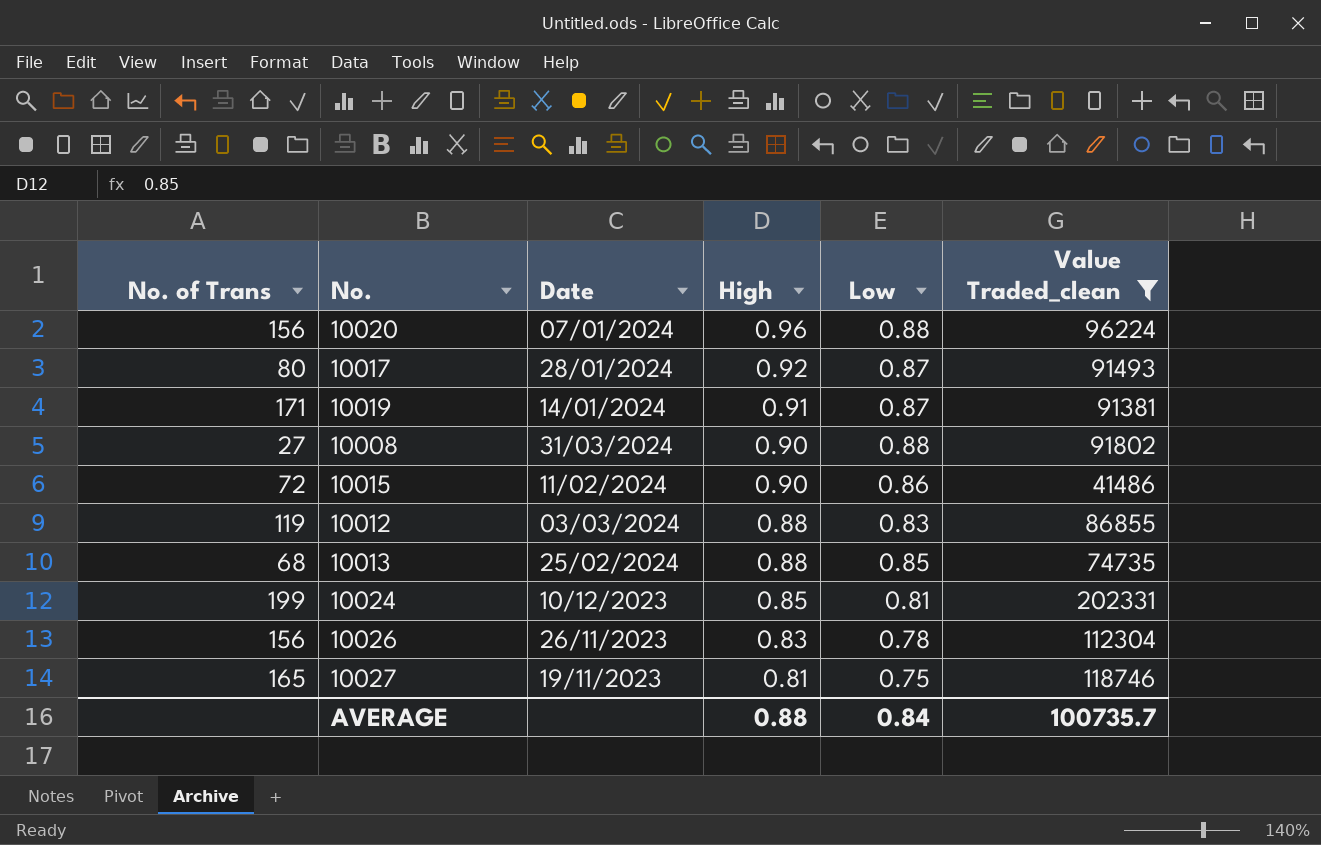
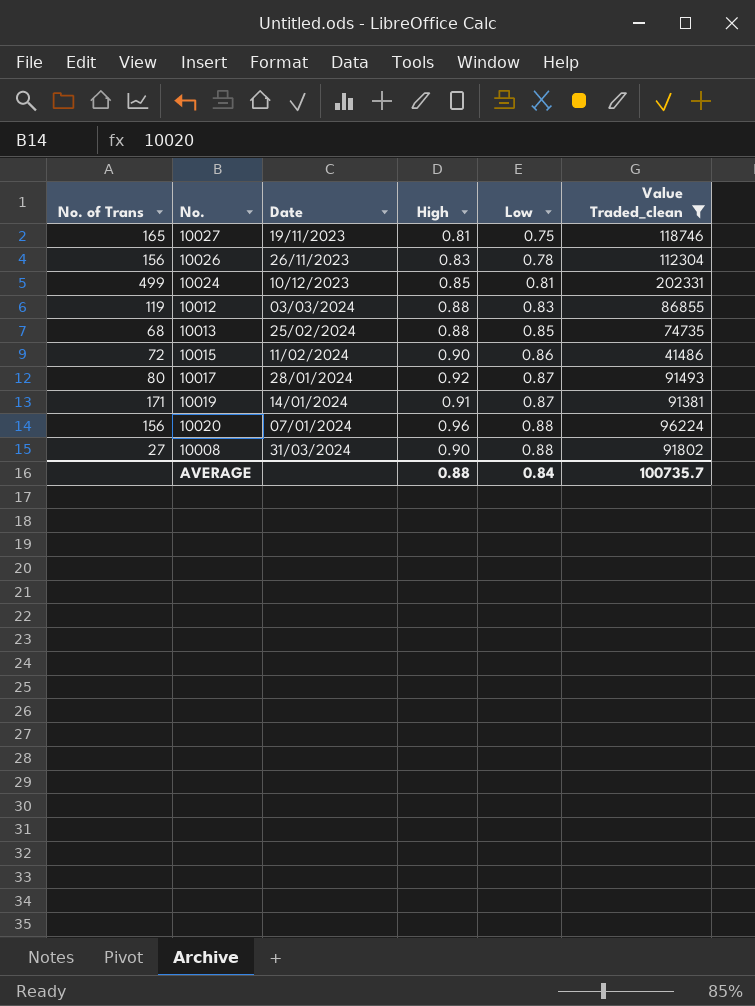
row order: High descending -> Low ascending
10024 | No. of Trans: 199 -> 499

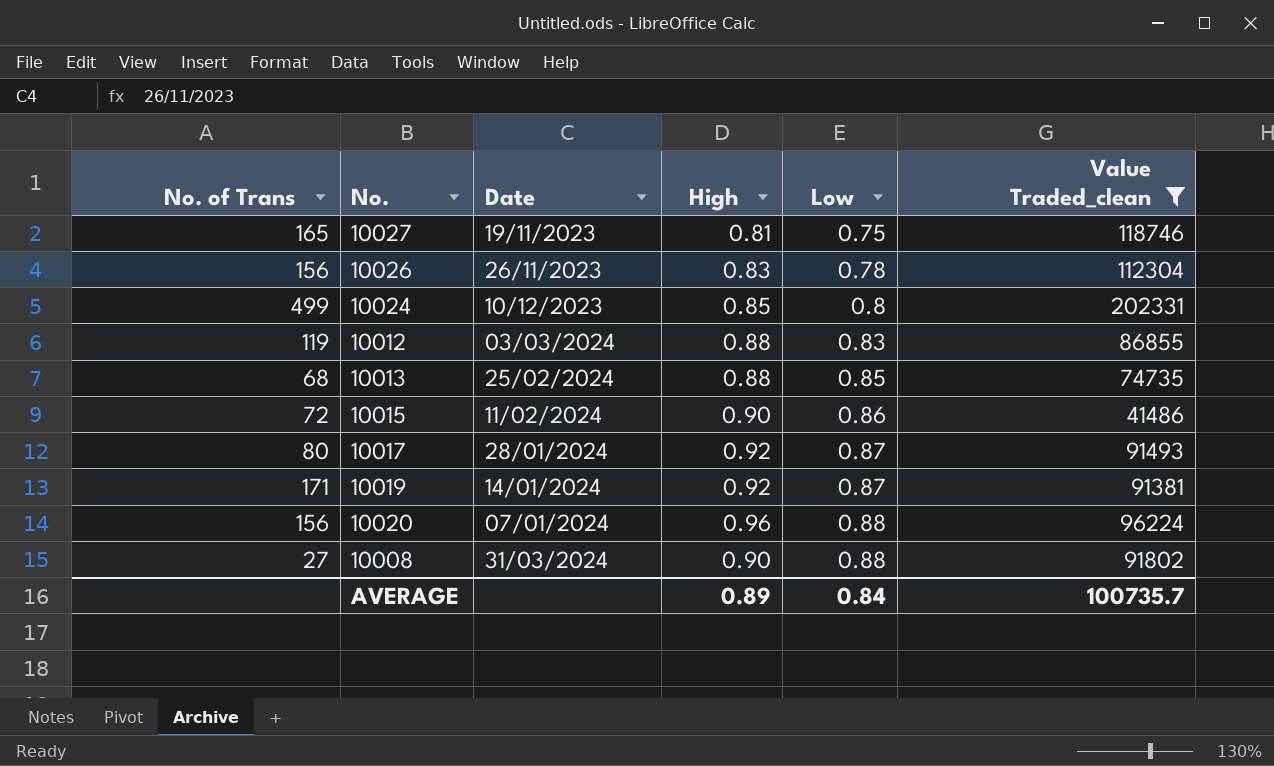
10024 | Low: 0.81 -> 0.8
10019 | High: 0.91 -> 0.92
AVERAGE | High: 0.88 -> 0.89

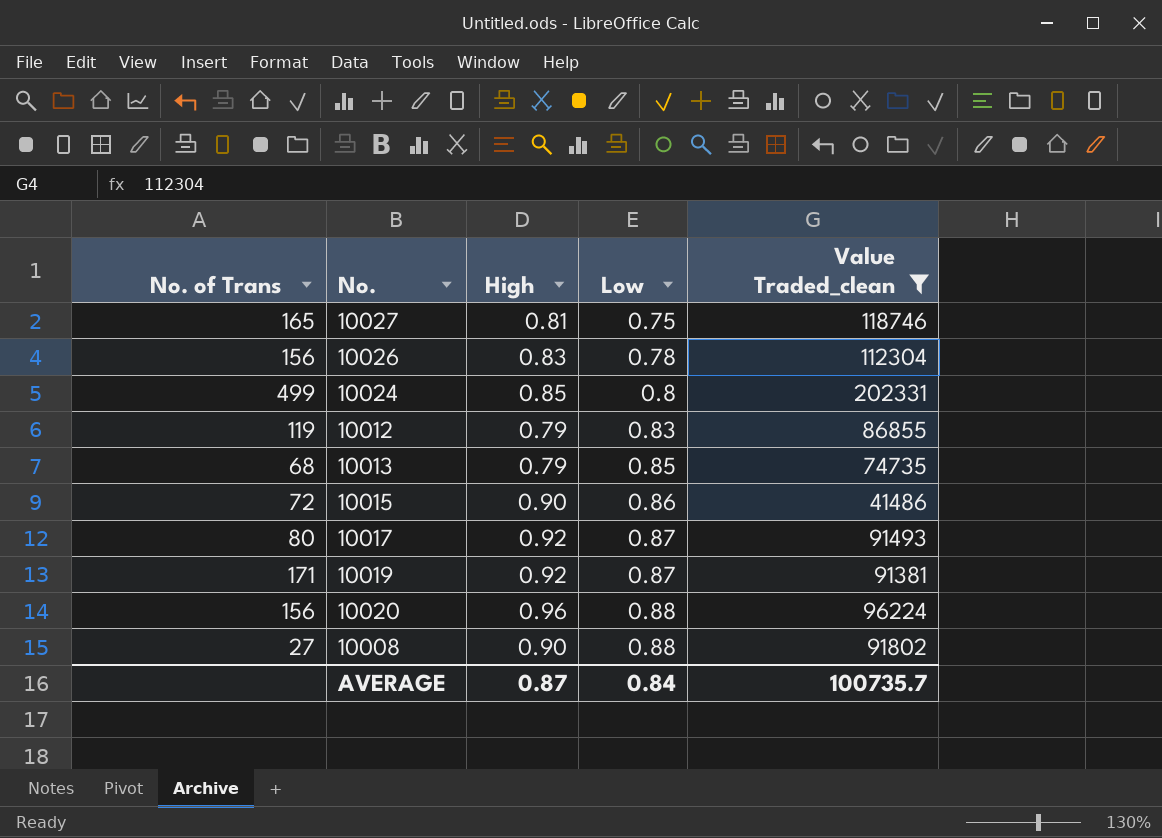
column Date | position: 3 -> none
10012 | High: 0.88 -> 0.79
10013 | High: 0.88 -> 0.79
AVERAGE | High: 0.89 -> 0.87

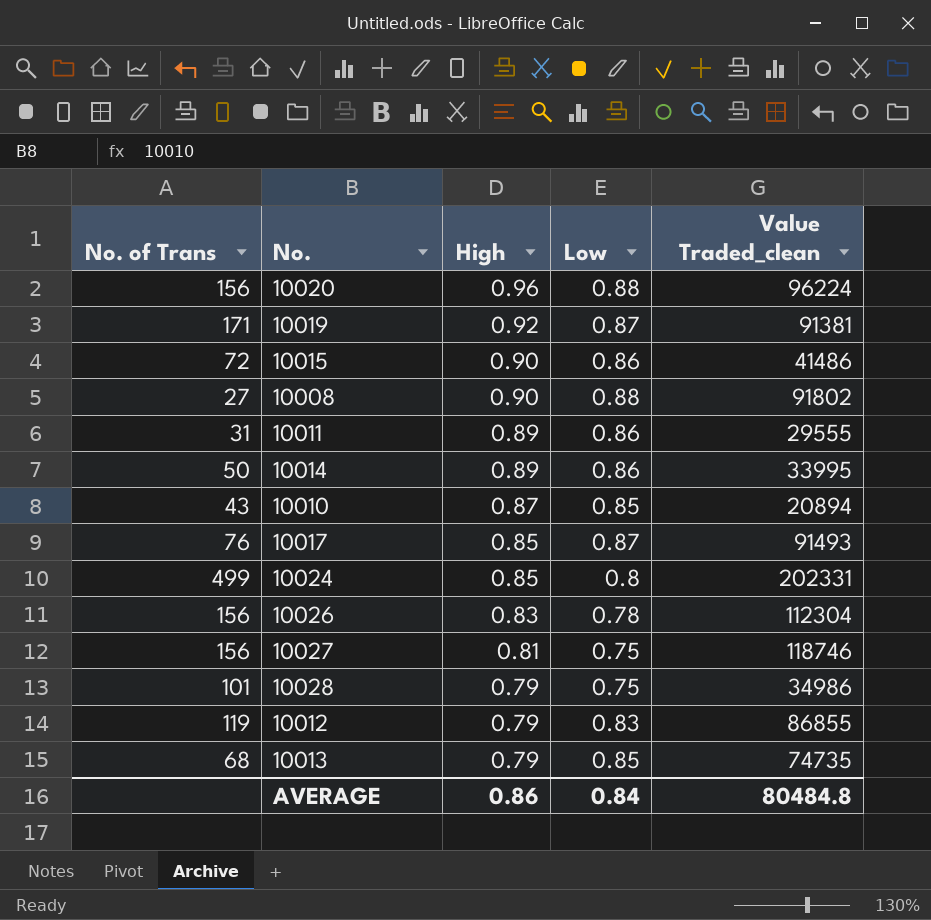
filter: Value Traded_clean >= 41486 -> none
row order: Low ascending -> High descending
10017 | No. of Trans: 80 -> 76
10017 | High: 0.92 -> 0.85
10027 | No. of Trans: 165 -> 156
AVERAGE | High: 0.87 -> 0.86
AVERAGE | Value Traded_clean: 100735.7 -> 80484.8

